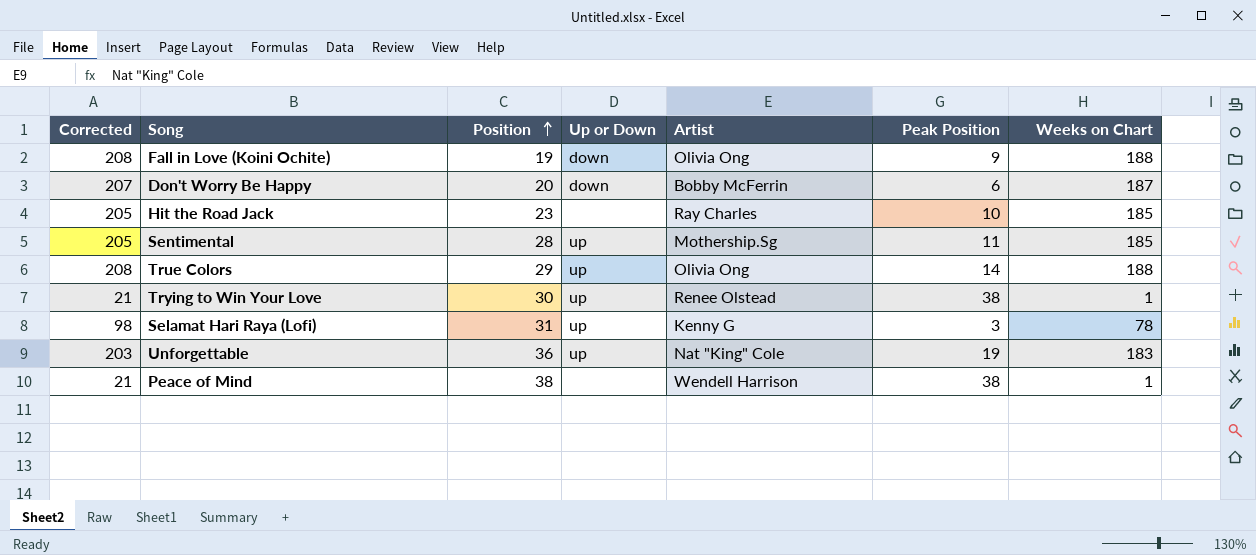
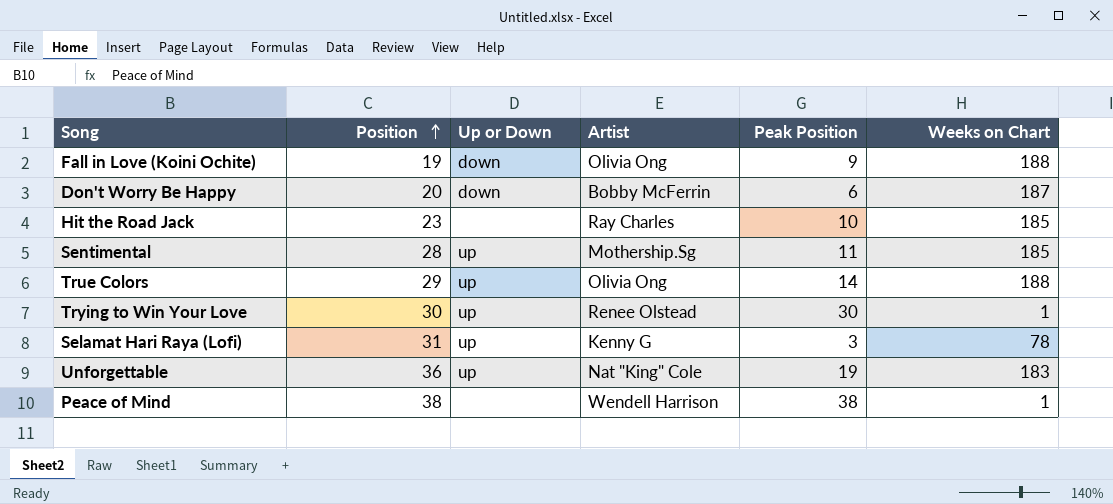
column Corrected | formula: [Weeks on Chart] + 20 -> none
Trying to Win Your Love | Peak Position: 38 -> 30

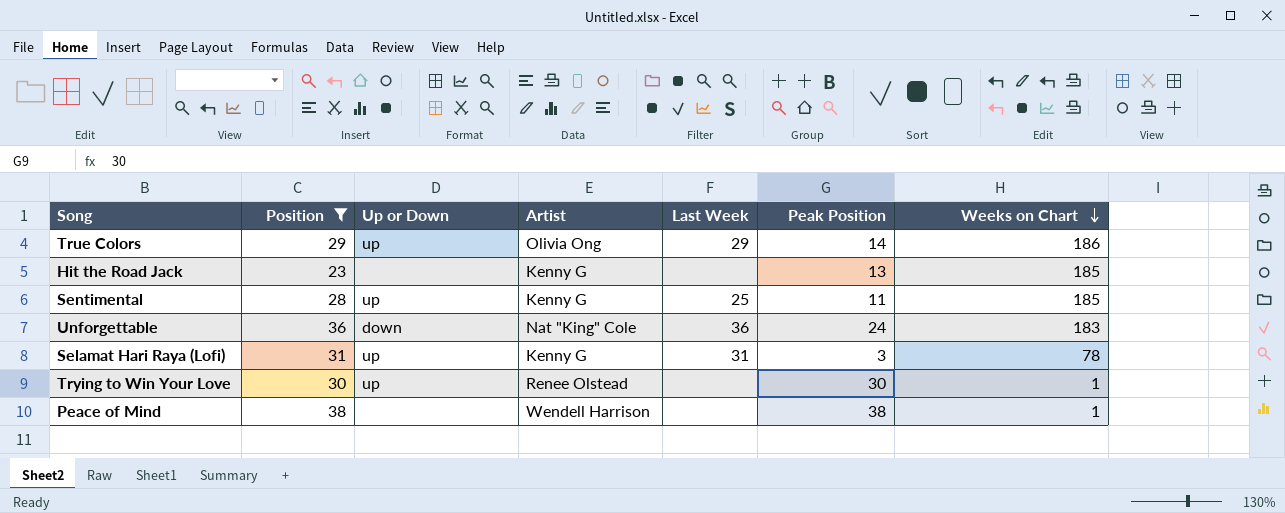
filter: none -> Position >= 23
row order: Position ascending -> Weeks on Chart descending
column Last Week | position: none -> 5
True Colors | Weeks on Chart: 188 -> 186
Hit the Road Jack | Artist: Ray Charles -> Kenny G
Hit the Road Jack | Peak Position: 10 -> 13
Sentimental | Artist: Mothership.Sg -> Kenny G
Unforgettable | Up or Down: up -> down
Unforgettable | Peak Position: 19 -> 24

